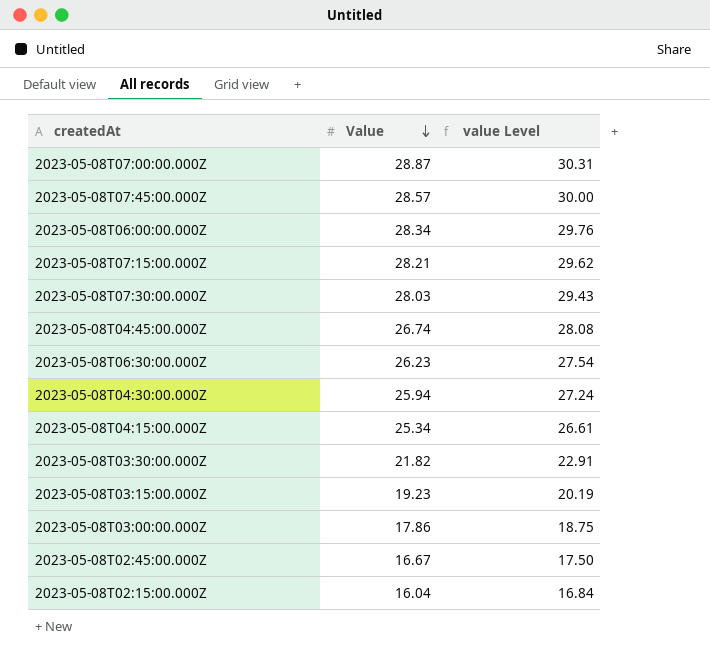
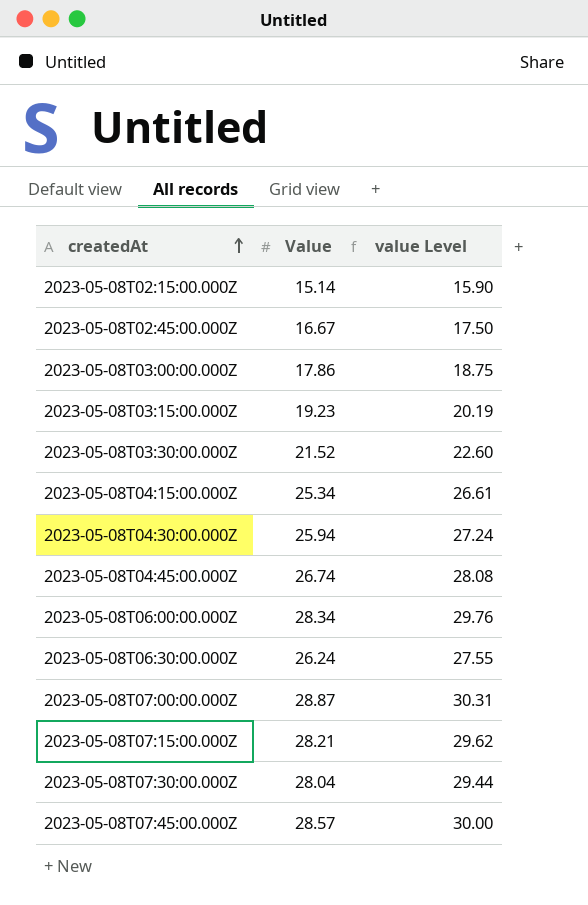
row order: Value descending -> createdAt ascending
2023-05-08T02:15:00.000Z | Value: 16.04 -> 15.14
2023-05-08T02:15:00.000Z | value Level: 16.84 -> 15.90
2023-05-08T03:30:00.000Z | Value: 21.82 -> 21.52
2023-05-08T03:30:00.000Z | value Level: 22.91 -> 22.60
2023-05-08T06:30:00.000Z | Value: 26.23 -> 26.24
2023-05-08T06:30:00.000Z | value Level: 27.54 -> 27.55
2023-05-08T07:30:00.000Z | Value: 28.03 -> 28.04
2023-05-08T07:30:00.000Z | value Level: 29.43 -> 29.44

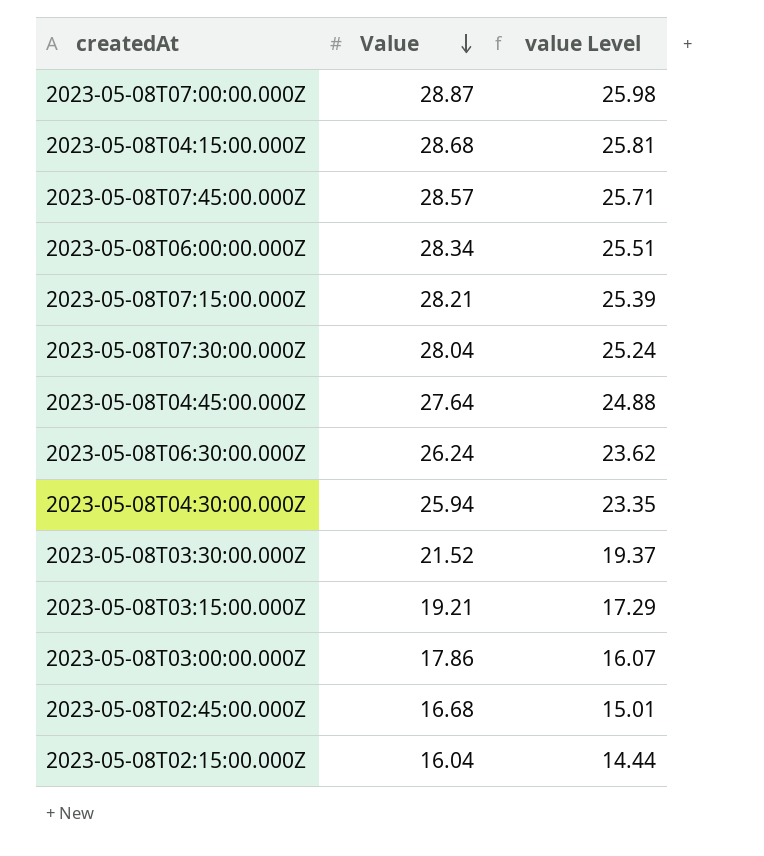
row order: createdAt ascending -> Value descending
column value Level | formula: [Value] * 1.05 -> [Value] * 0.9
2023-05-08T04:15:00.000Z | Value: 25.34 -> 28.68
2023-05-08T04:45:00.000Z | Value: 26.74 -> 27.64
2023-05-08T03:15:00.000Z | Value: 19.23 -> 19.21
2023-05-08T02:45:00.000Z | Value: 16.67 -> 16.68
2023-05-08T02:15:00.000Z | Value: 15.14 -> 16.04

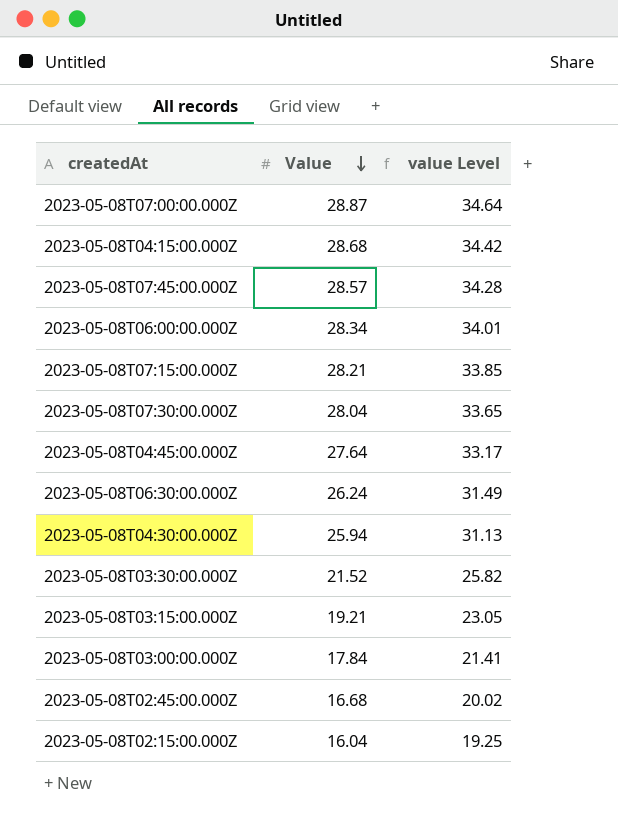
column value Level | formula: [Value] * 0.9 -> [Value] * 1.2
2023-05-08T03:00:00.000Z | Value: 17.86 -> 17.84

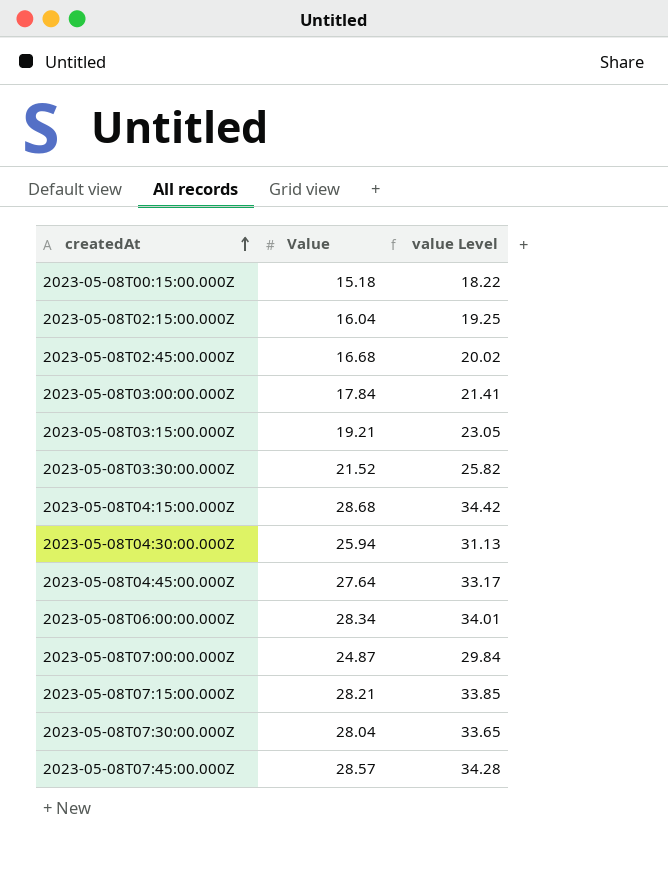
row order: Value descending -> createdAt ascending
row 2023-05-08T06:30:00.000Z: 26.24 | 31.49 -> none
row 2023-05-08T00:15:00.000Z: none -> 15.18 | 18.22
2023-05-08T07:00:00.000Z | Value: 28.87 -> 24.87
2023-05-08T07:00:00.000Z | value Level: 34.64 -> 29.84

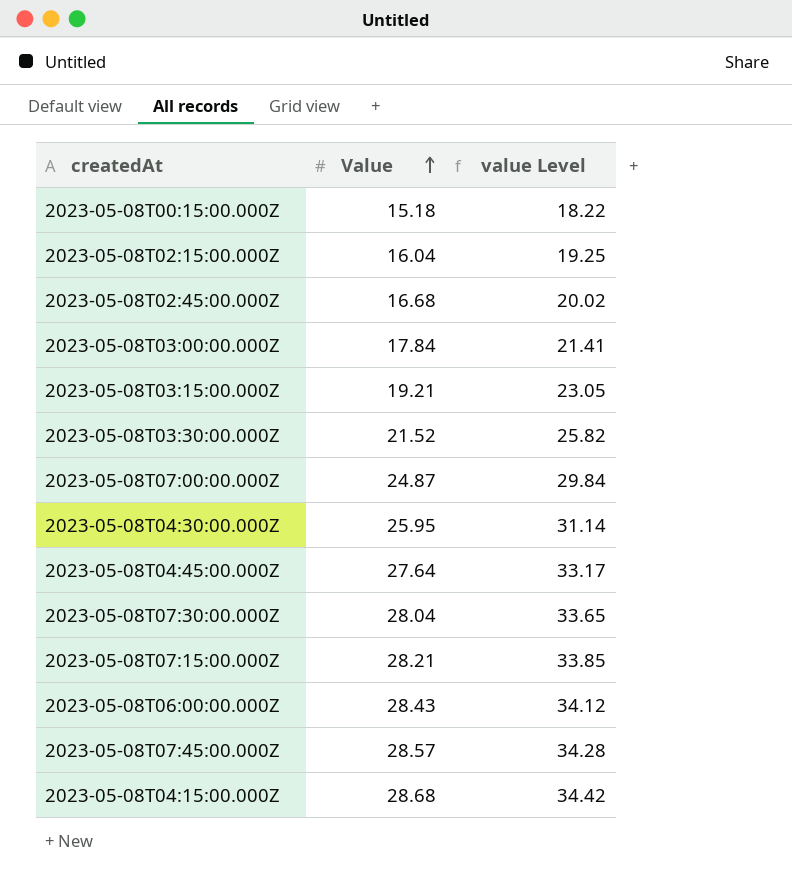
row order: createdAt ascending -> Value ascending
2023-05-08T04:30:00.000Z | Value: 25.94 -> 25.95
2023-05-08T04:30:00.000Z | value Level: 31.13 -> 31.14
2023-05-08T06:00:00.000Z | Value: 28.34 -> 28.43
2023-05-08T06:00:00.000Z | value Level: 34.01 -> 34.12

